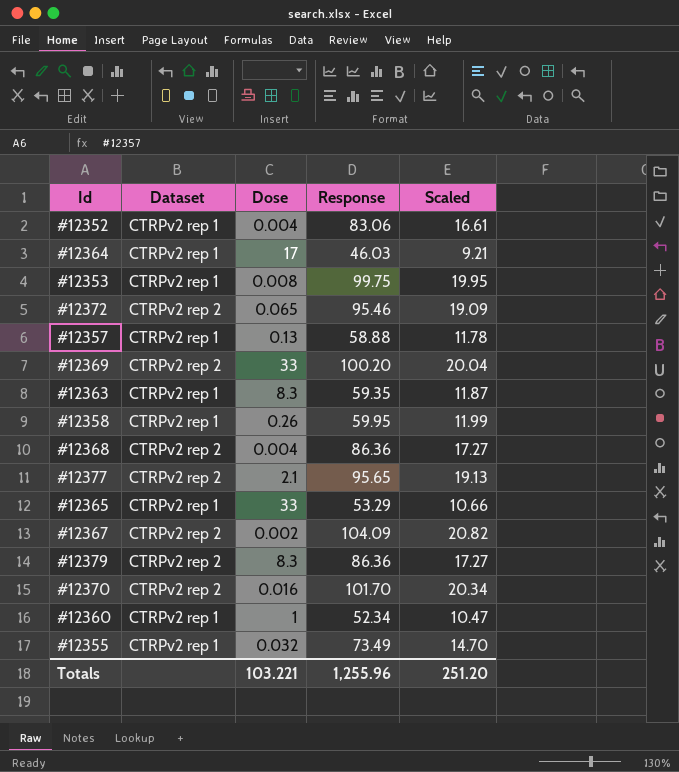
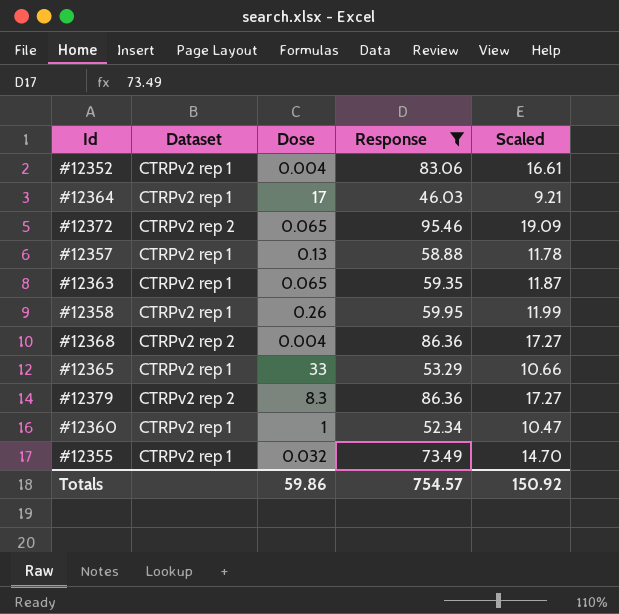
filter: none -> Response <= 95.46
#12363 | Dose: 8.3 -> 0.065
Totals | Dose: 103.221 -> 59.86
Totals | Response: 1,255.96 -> 754.57
Totals | Scaled: 251.20 -> 150.92

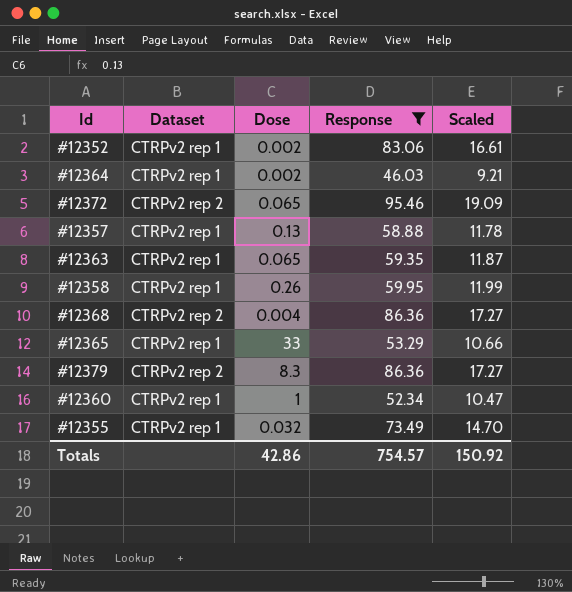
#12352 | Dose: 0.004 -> 0.002
#12364 | Dose: 17 -> 0.002
Totals | Dose: 59.86 -> 42.86

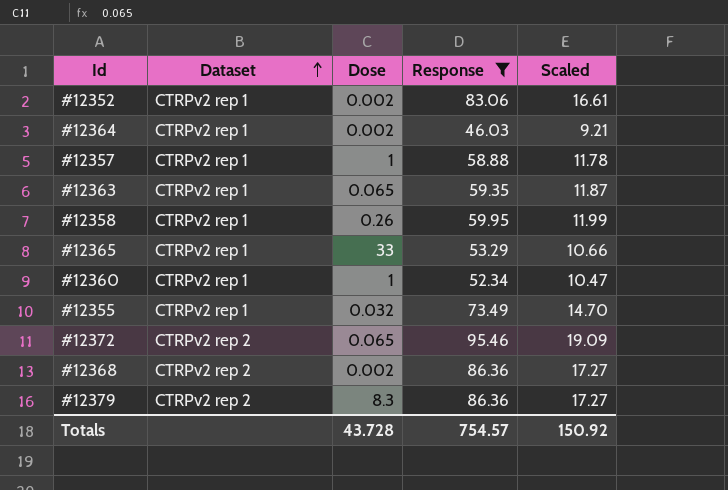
row order: none -> Dataset ascending
#12357 | Dose: 0.13 -> 1
#12368 | Dose: 0.004 -> 0.002
Totals | Dose: 42.86 -> 43.728

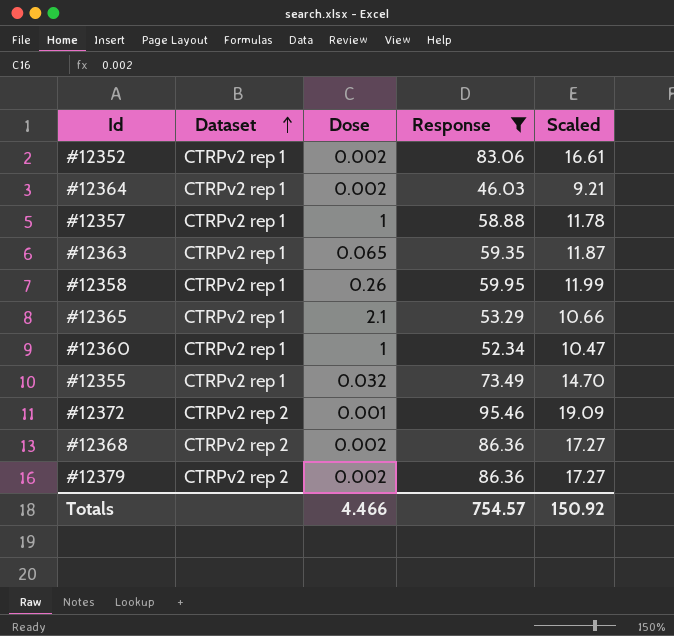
#12365 | Dose: 33 -> 2.1
#12372 | Dose: 0.065 -> 0.001
#12379 | Dose: 8.3 -> 0.002
Totals | Dose: 43.728 -> 4.466

